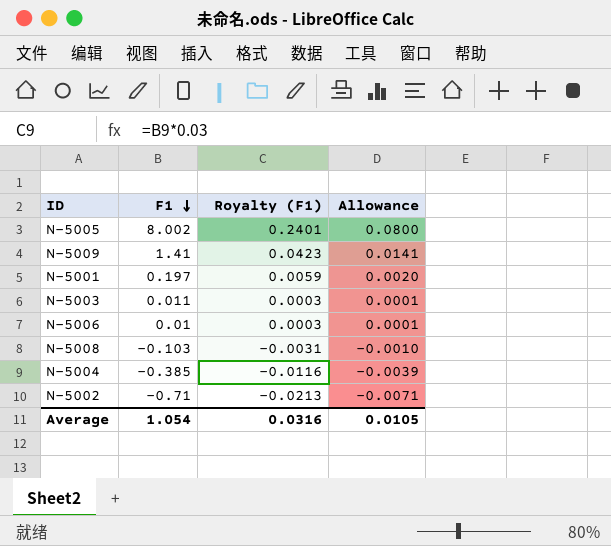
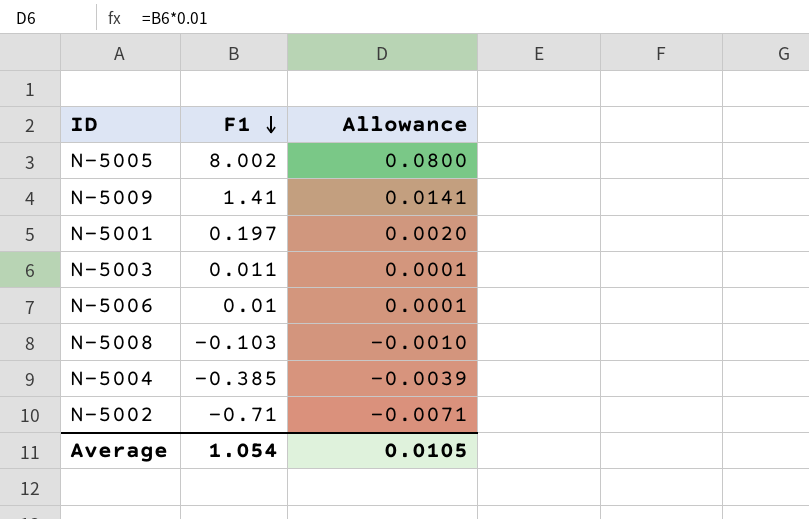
column Royalty (F1) | formula: [F1] * 0.03 -> none

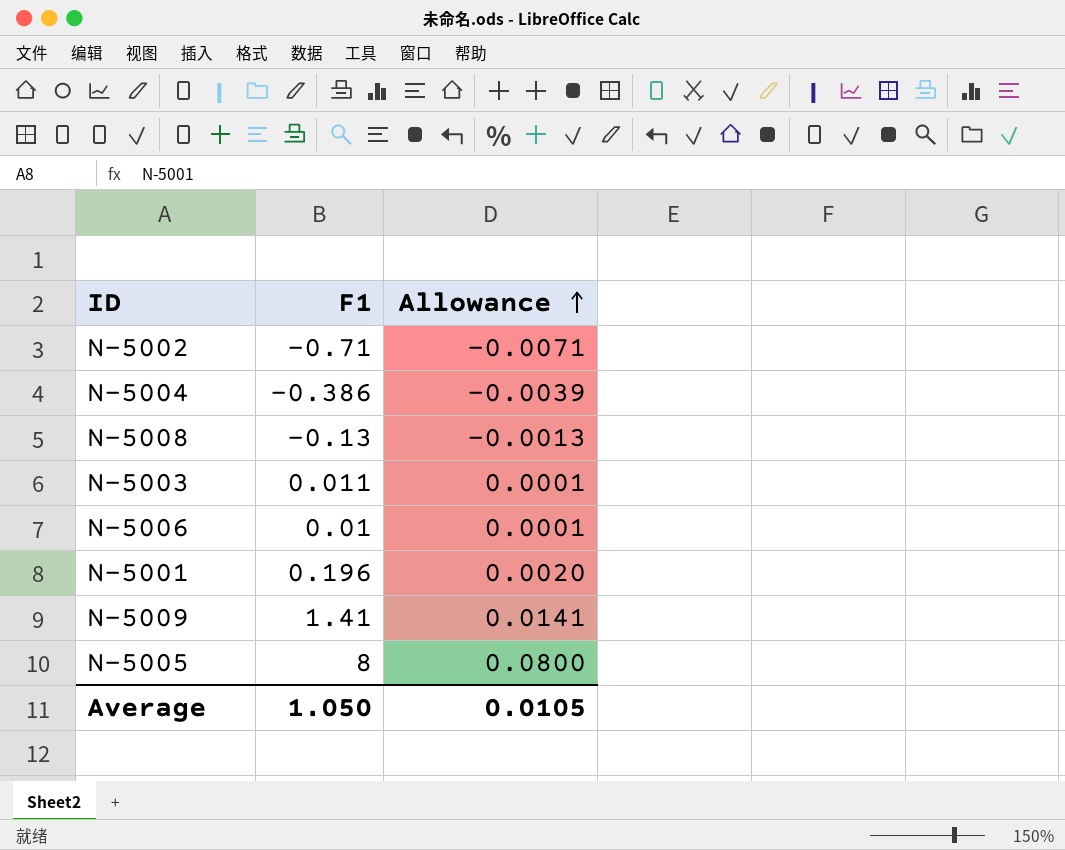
row order: F1 descending -> Allowance ascending
N-5004 | F1: -0.385 -> -0.386
N-5008 | F1: -0.103 -> -0.13
N-5008 | Allowance: -0.0010 -> -0.0013
N-5001 | F1: 0.197 -> 0.196
N-5005 | F1: 8.002 -> 8
Average | F1: 1.054 -> 1.050

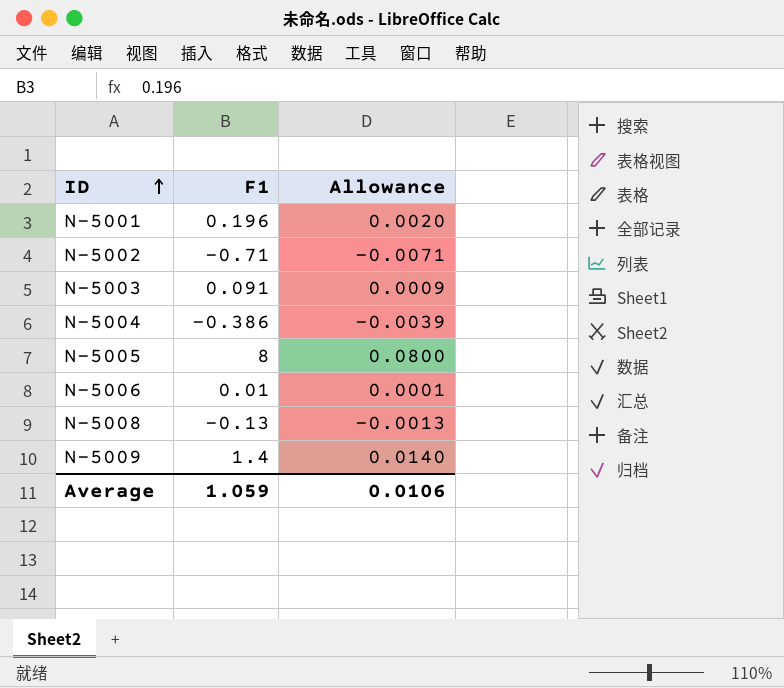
row order: Allowance ascending -> ID ascending
N-5003 | F1: 0.011 -> 0.091
N-5003 | Allowance: 0.0001 -> 0.0009
N-5009 | F1: 1.41 -> 1.4
N-5009 | Allowance: 0.0141 -> 0.0140
Average | F1: 1.050 -> 1.059
Average | Allowance: 0.0105 -> 0.0106

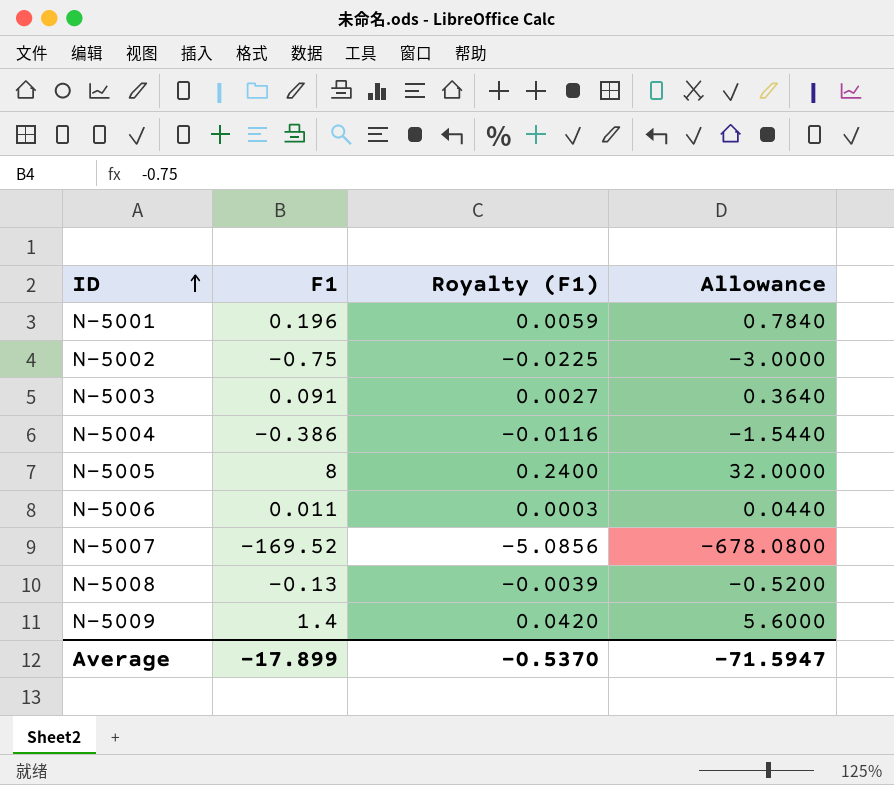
column Royalty (F1) | formula: none -> [F1] * 0.03
column Allowance | formula: [F1] * 0.01 -> [F1] * 4
N-5002 | F1: -0.71 -> -0.75
N-5006 | F1: 0.01 -> 0.011
row N-5007: none -> -169.52 | -5.0856 | -678.0800
Average | F1: 1.059 -> -17.899
Average | Allowance: 0.0106 -> -71.5947

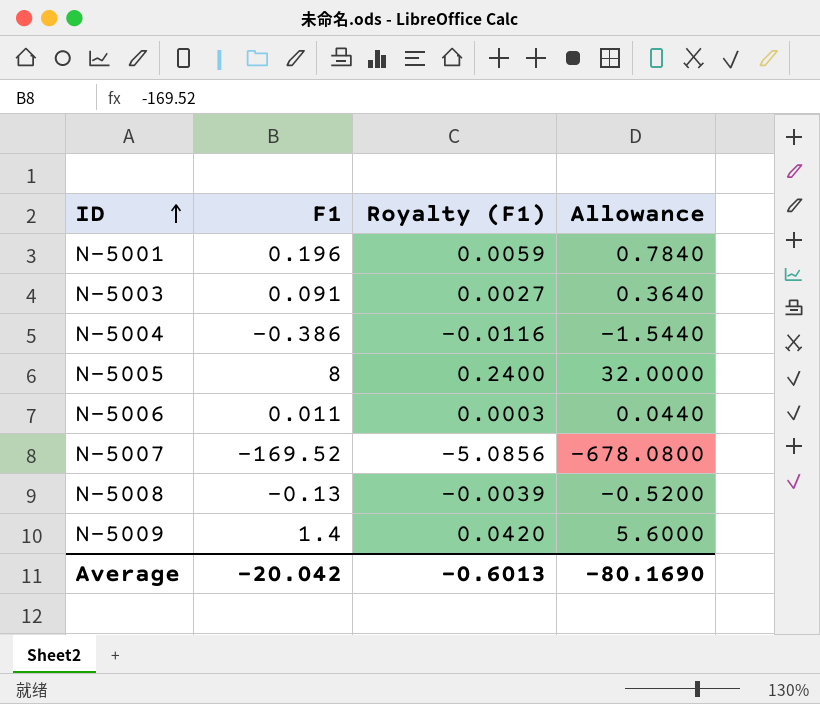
row N-5002: -0.75 | -0.0225 | -3.0000 -> none
Average | F1: -17.899 -> -20.042
Average | Royalty (F1): -0.5370 -> -0.6013
Average | Allowance: -71.5947 -> -80.1690

